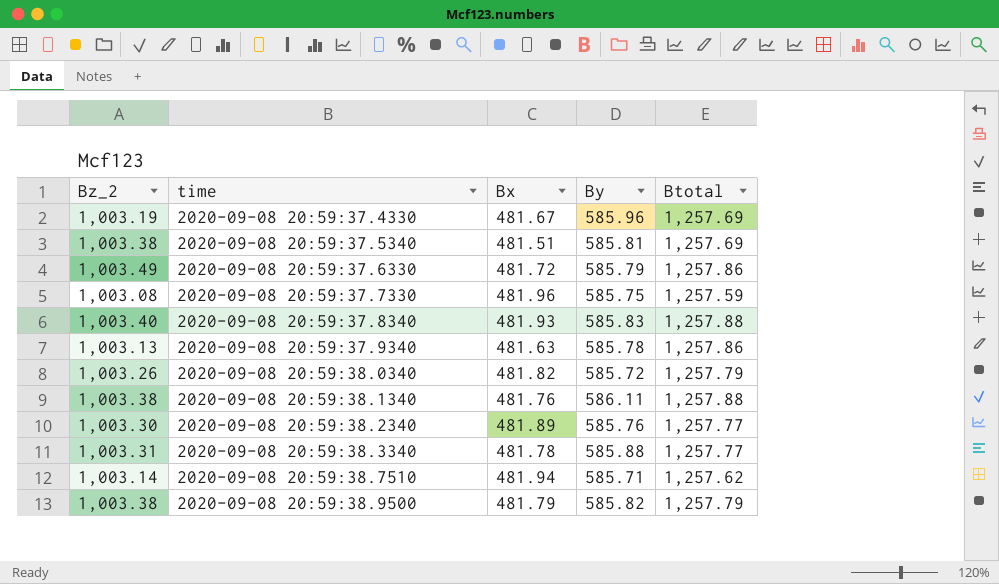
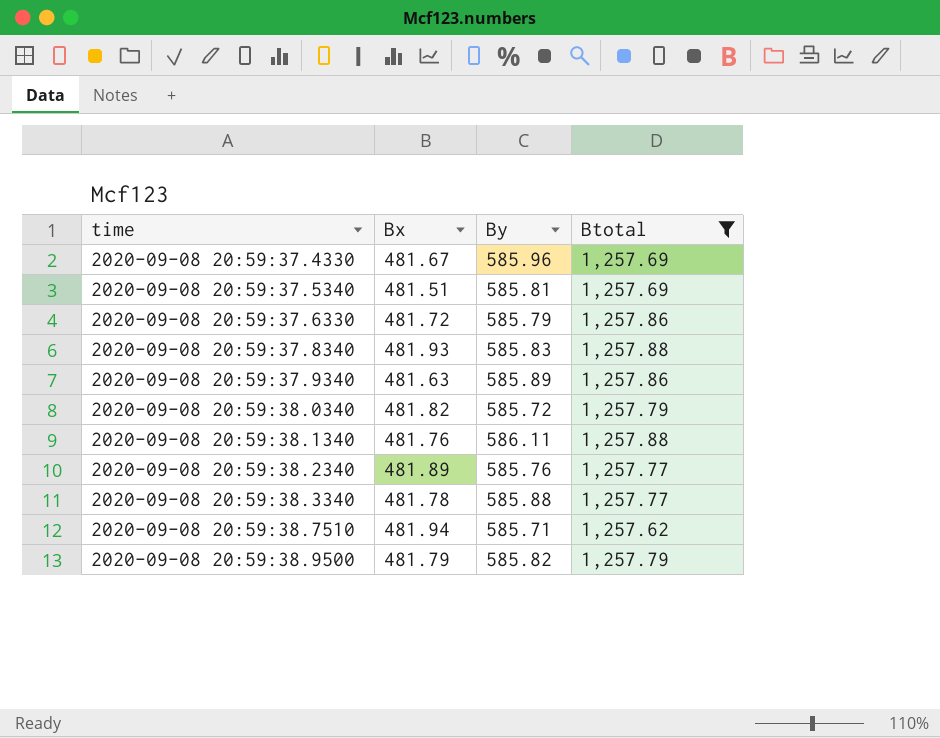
filter: none -> Btotal != 1,257.59
column Bz_2 | position: 1 -> none
2020-09-08 20:59:37.9340 | By: 585.78 -> 585.89

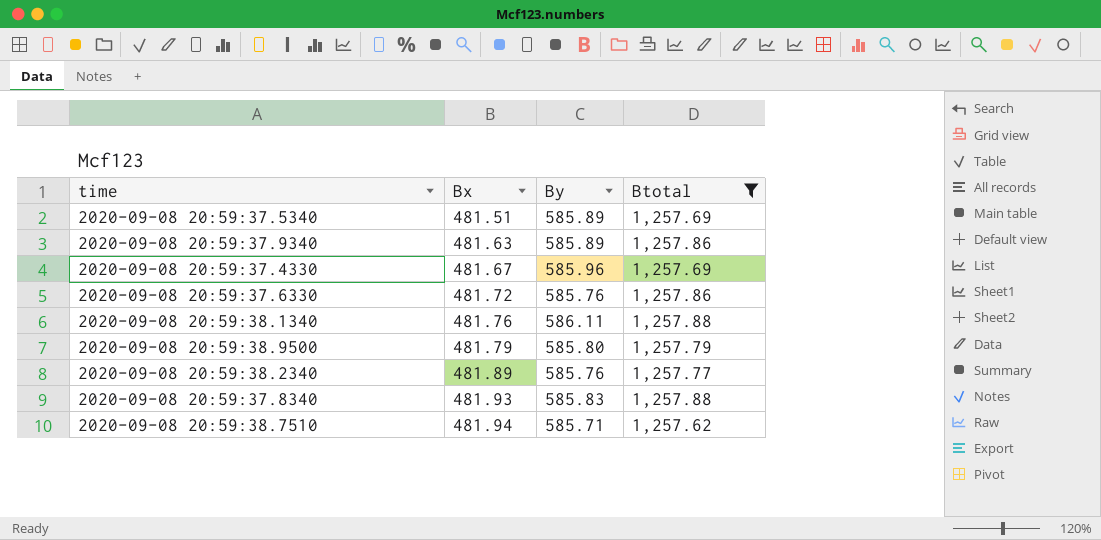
row order: time ascending -> Bx ascending
row 2020-09-08 20:59:38.0340: 481.82 | 585.72 | 1,257.79 -> none
row 2020-09-08 20:59:38.3340: 481.78 | 585.88 | 1,257.77 -> none
2020-09-08 20:59:37.5340 | By: 585.81 -> 585.89
2020-09-08 20:59:37.6330 | By: 585.79 -> 585.76
2020-09-08 20:59:38.9500 | By: 585.82 -> 585.80

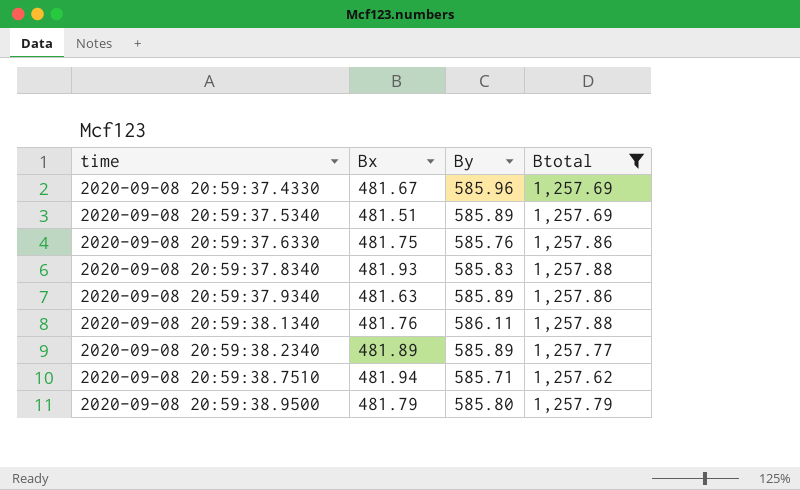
row order: Bx ascending -> time ascending
2020-09-08 20:59:37.6330 | Bx: 481.72 -> 481.75
2020-09-08 20:59:38.2340 | By: 585.76 -> 585.89

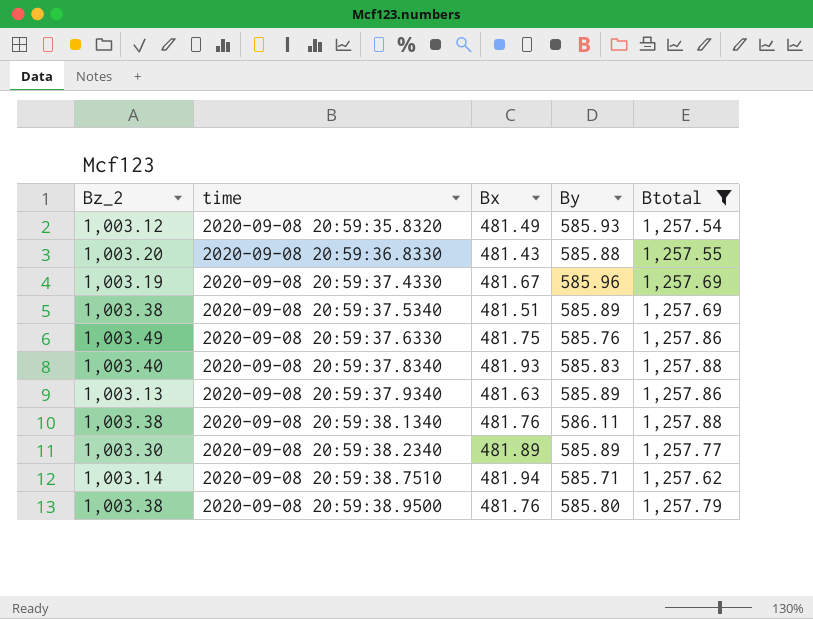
column Bz_2 | position: none -> 1
row 2020-09-08 20:59:35.8320: none -> 1,003.12 | 481.49 | 585.93 | 1,257.54
row 2020-09-08 20:59:36.8330: none -> 1,003.20 | 481.43 | 585.88 | 1,257.55
2020-09-08 20:59:38.9500 | Bx: 481.79 -> 481.76

